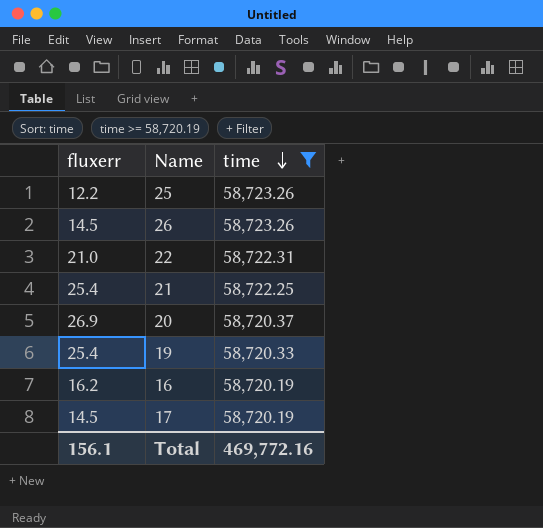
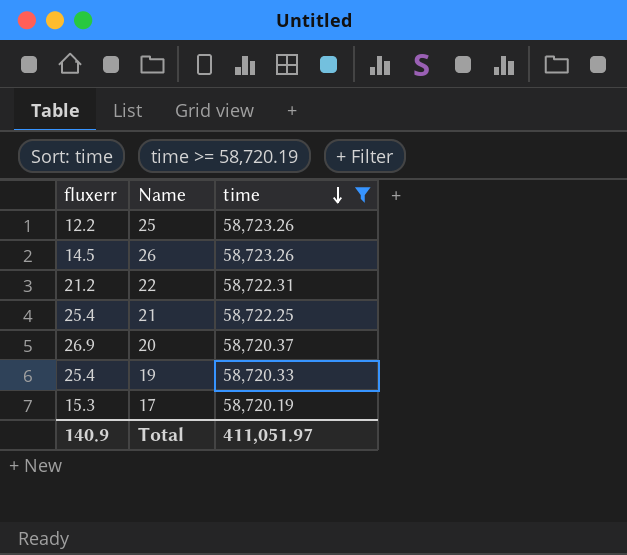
row 16: 16.2 | 58,720.19 -> none
22 | fluxerr: 21.0 -> 21.2
17 | fluxerr: 14.5 -> 15.3
Total | fluxerr: 156.1 -> 140.9
Total | time: 469,772.16 -> 411,051.97

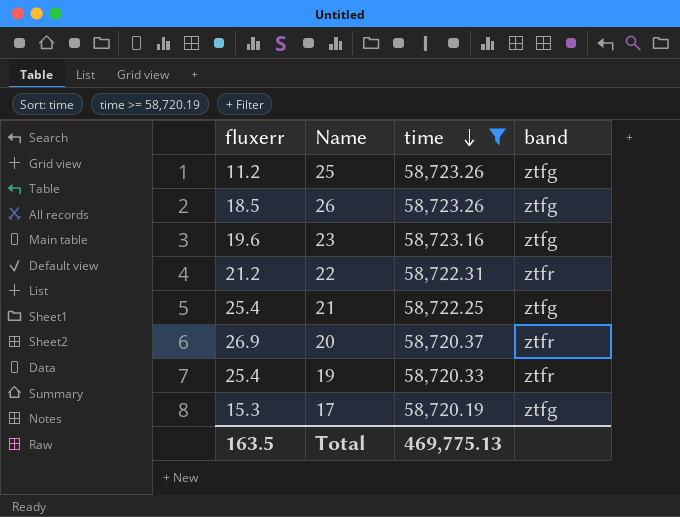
column band | position: none -> 4
25 | fluxerr: 12.2 -> 11.2
26 | fluxerr: 14.5 -> 18.5
row 23: none -> 19.6 | 58,723.16 | ztfg
Total | fluxerr: 140.9 -> 163.5
Total | time: 411,051.97 -> 469,775.13

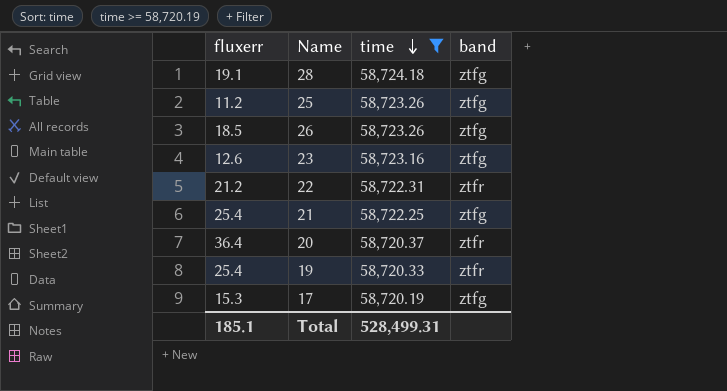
row 28: none -> 19.1 | 58,724.18 | ztfg
23 | fluxerr: 19.6 -> 12.6
20 | fluxerr: 26.9 -> 36.4
Total | fluxerr: 163.5 -> 185.1
Total | time: 469,775.13 -> 528,499.31

